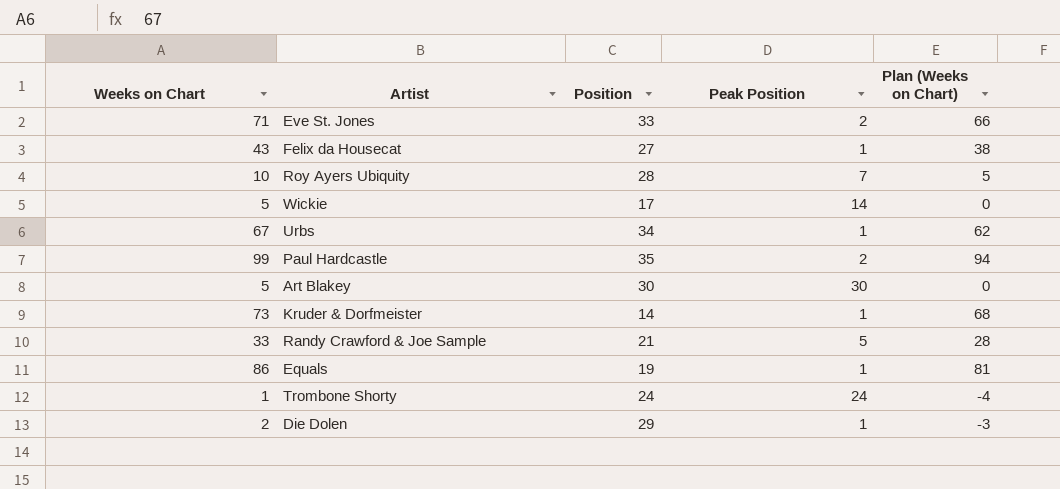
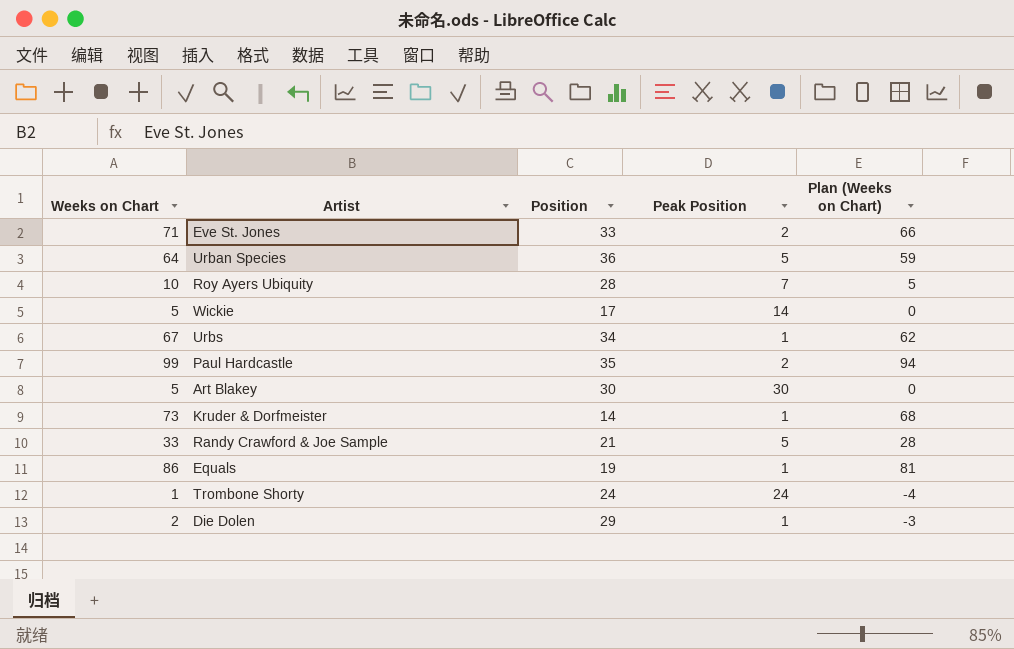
row Felix da Housecat: 43 | 27 | 1 | 38 -> none
row Urban Species: none -> 64 | 36 | 5 | 59

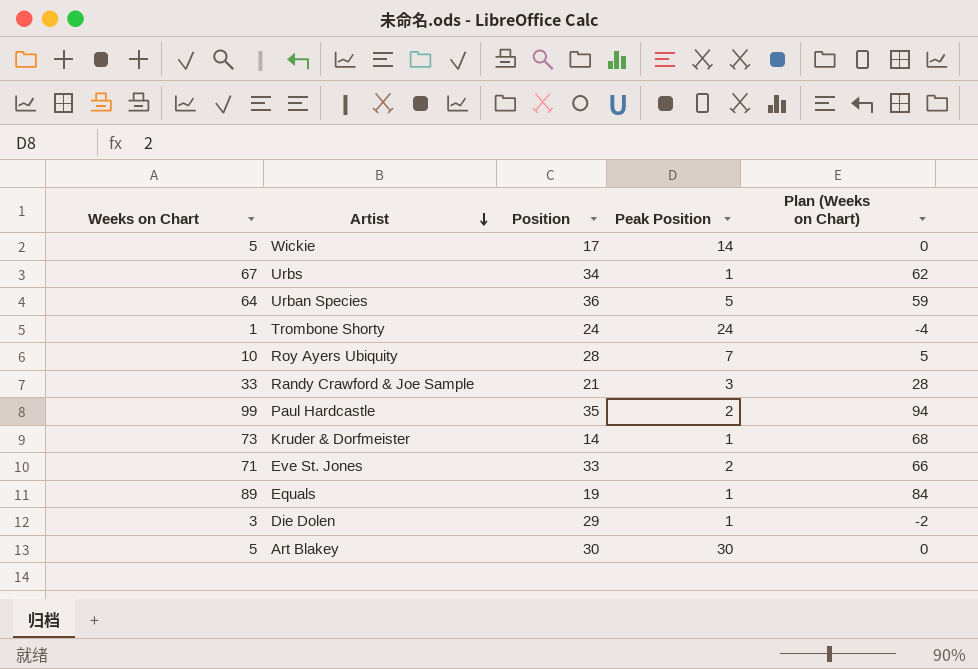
row order: none -> Artist descending
Randy Crawford & Joe Sample | Peak Position: 5 -> 3
Equals | Weeks on Chart: 86 -> 89
Equals | Plan (Weeks on Chart): 81 -> 84
Die Dolen | Weeks on Chart: 2 -> 3
Die Dolen | Plan (Weeks on Chart): -3 -> -2

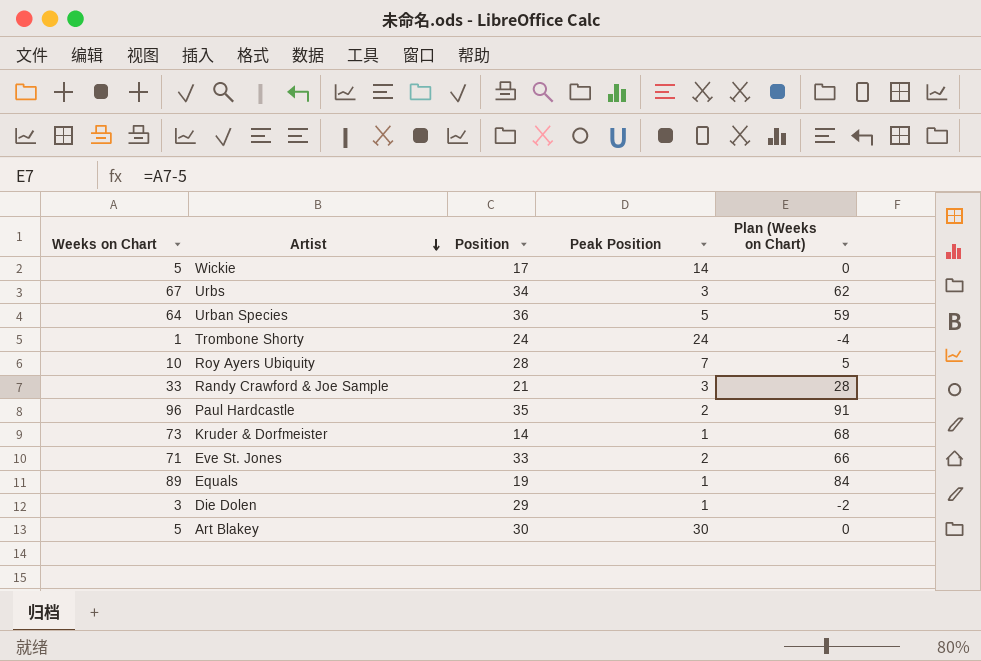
Urbs | Peak Position: 1 -> 3
Paul Hardcastle | Weeks on Chart: 99 -> 96
Paul Hardcastle | Plan (Weeks on Chart): 94 -> 91

